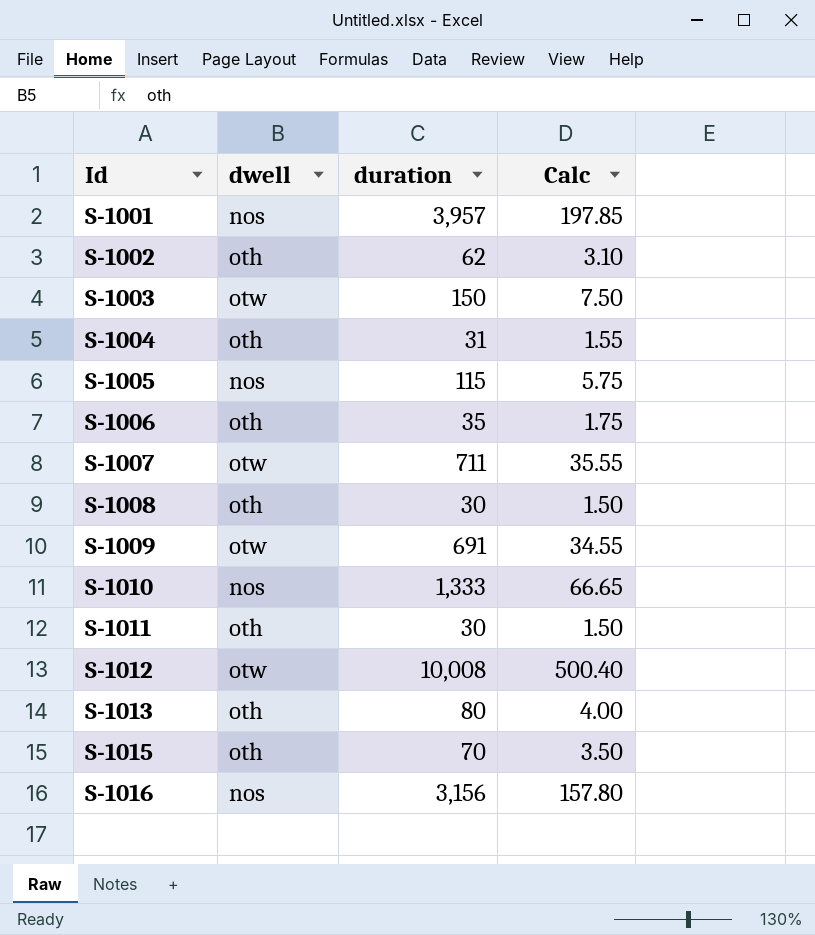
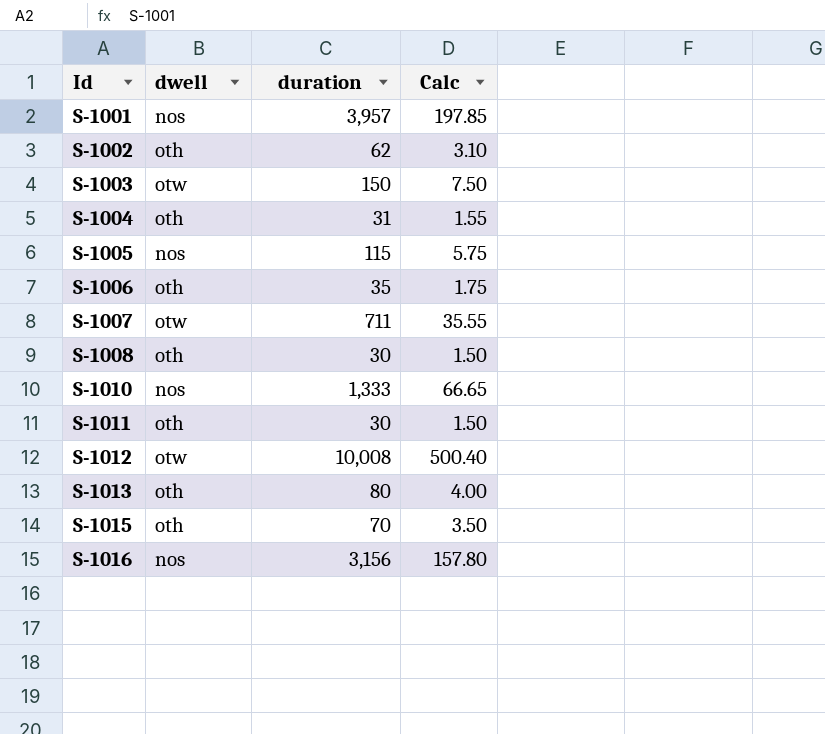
row S-1009: otw | 691 | 34.55 -> none

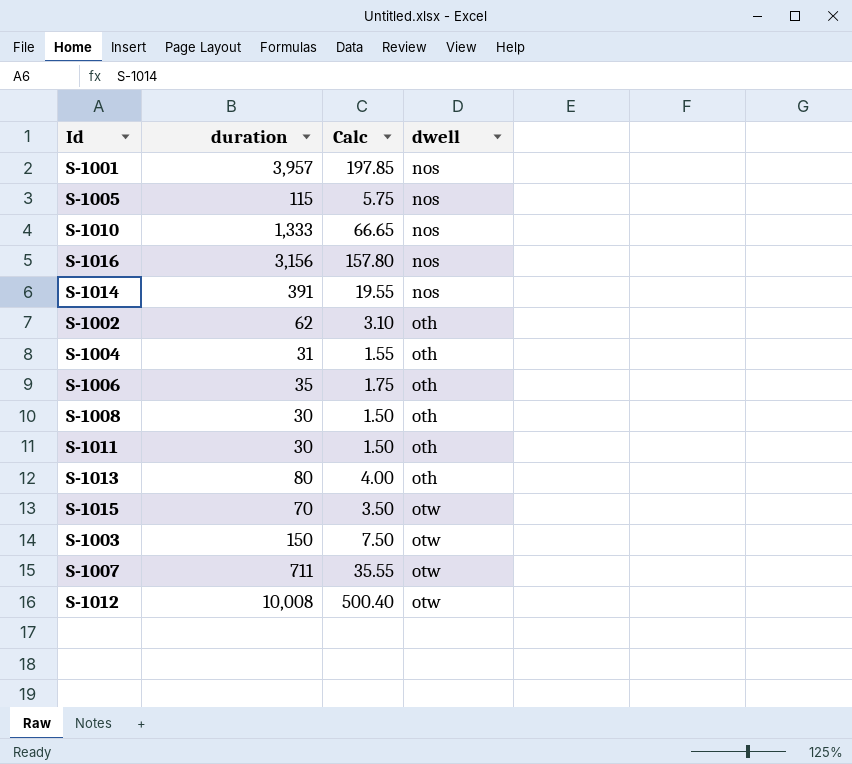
row order: Id ascending -> dwell ascending
column dwell | position: 2 -> 4
row S-1014: none -> 391 | 19.55 | nos
S-1015 | dwell: oth -> otw

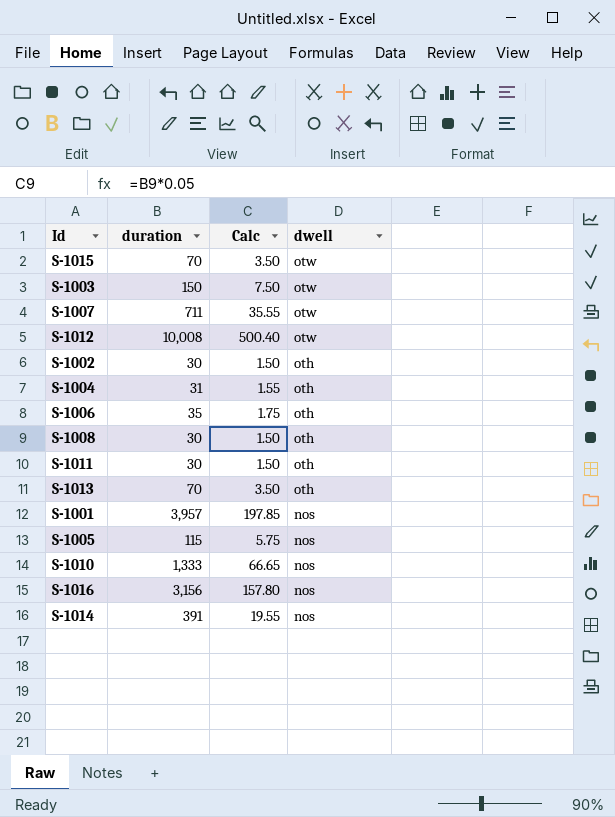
row order: dwell ascending -> dwell descending
S-1002 | duration: 62 -> 30
S-1002 | Calc: 3.10 -> 1.50
S-1013 | duration: 80 -> 70
S-1013 | Calc: 4.00 -> 3.50

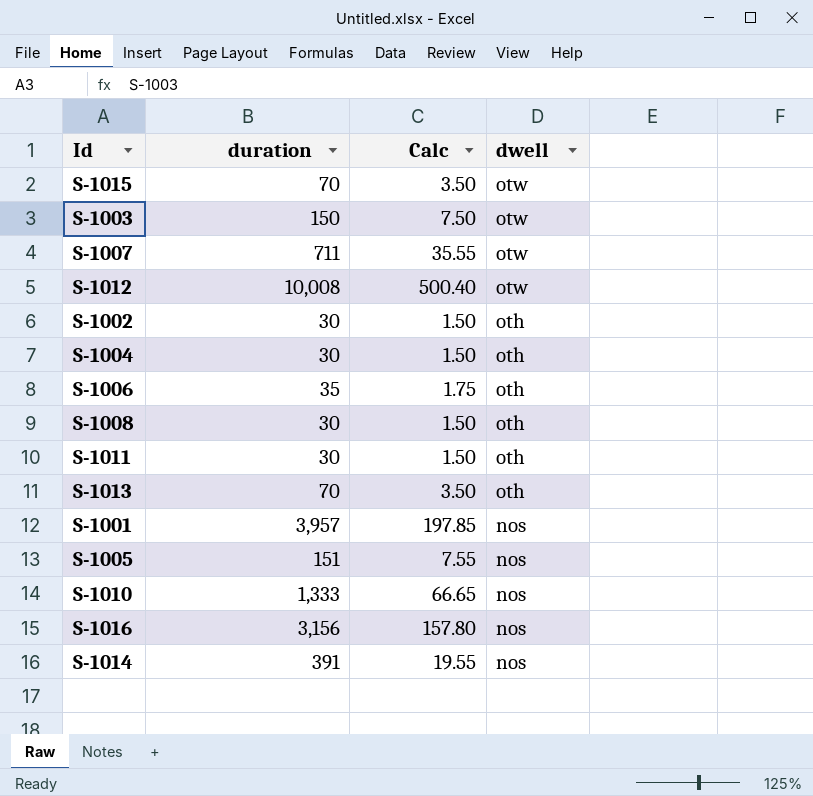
S-1004 | duration: 31 -> 30
S-1004 | Calc: 1.55 -> 1.50
S-1005 | duration: 115 -> 151
S-1005 | Calc: 5.75 -> 7.55

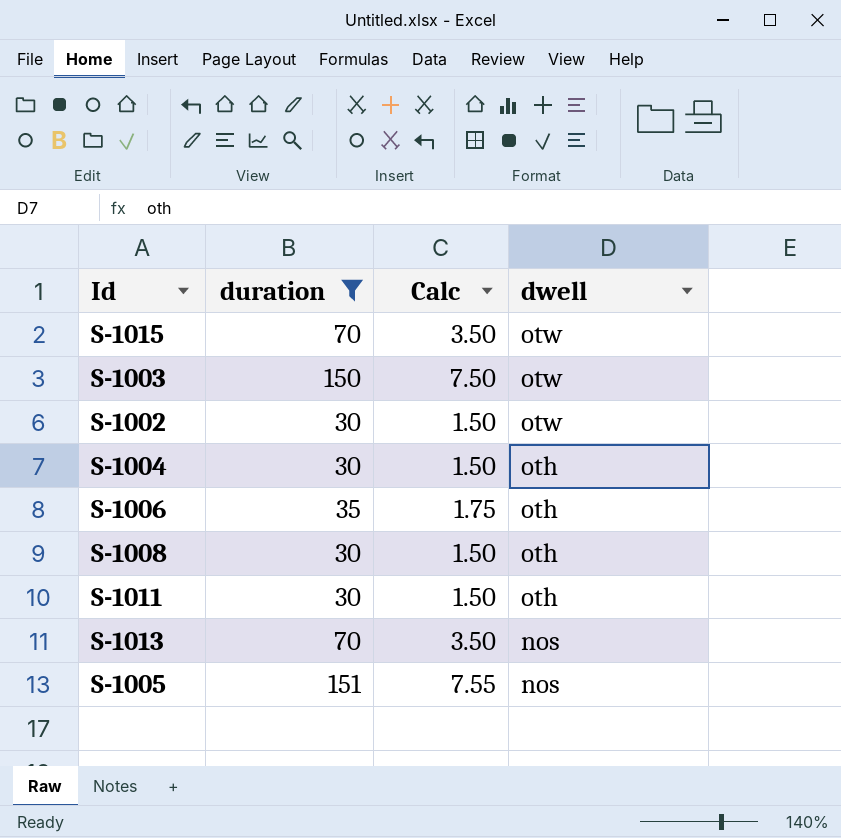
filter: none -> duration <= 151
S-1002 | dwell: oth -> otw
S-1013 | dwell: oth -> nos

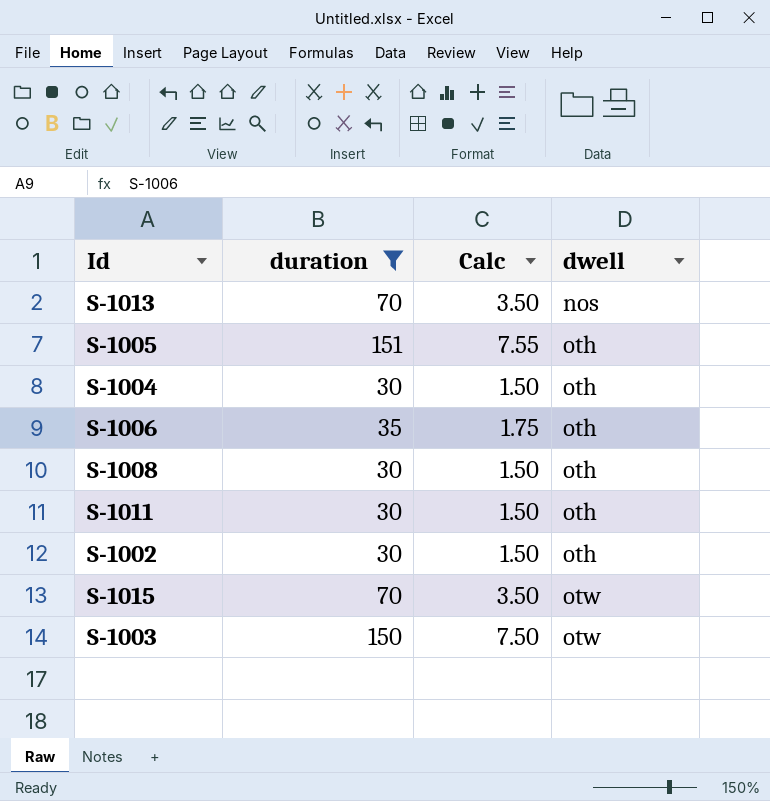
row order: dwell descending -> dwell ascending
S-1005 | dwell: nos -> oth
S-1002 | dwell: otw -> oth

